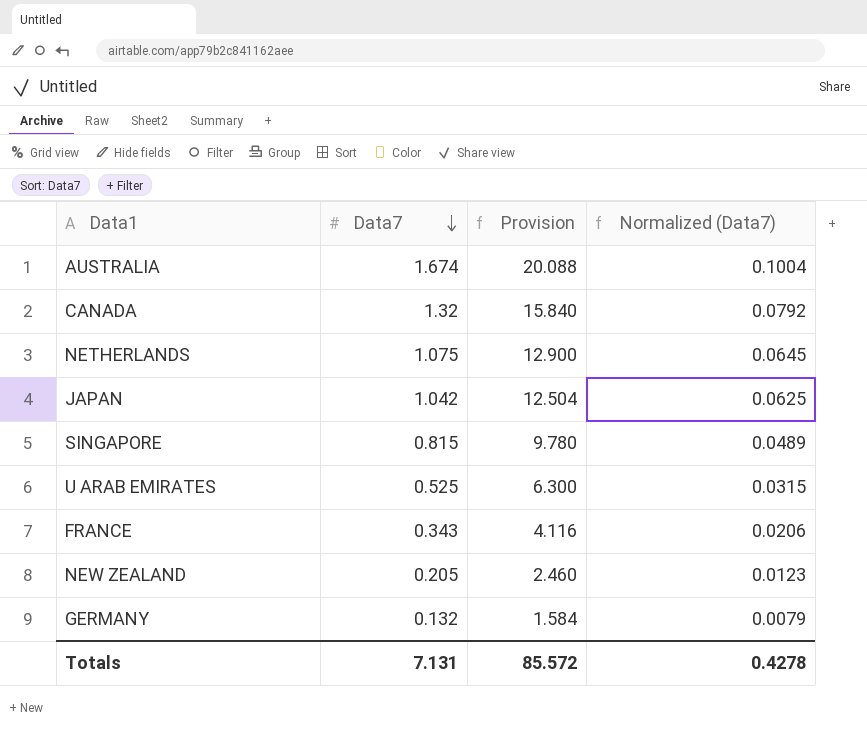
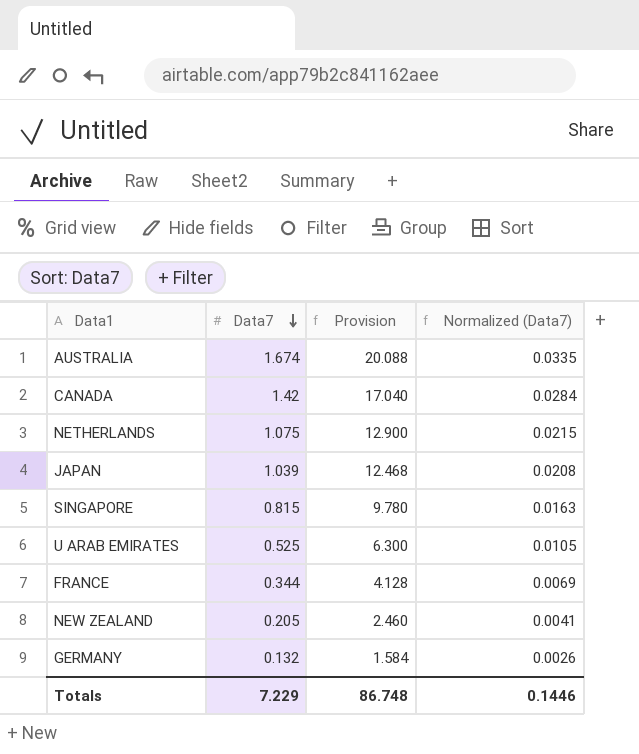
column Normalized (Data7) | formula: [Data7] * 0.06 -> [Data7] * 0.02
CANADA | Data7: 1.32 -> 1.42
CANADA | Provision: 15.840 -> 17.040
JAPAN | Data7: 1.042 -> 1.039
JAPAN | Provision: 12.504 -> 12.468
FRANCE | Data7: 0.343 -> 0.344
FRANCE | Provision: 4.116 -> 4.128
Totals | Data7: 7.131 -> 7.229
Totals | Provision: 85.572 -> 86.748
Totals | Normalized (Data7): 0.4278 -> 0.1446

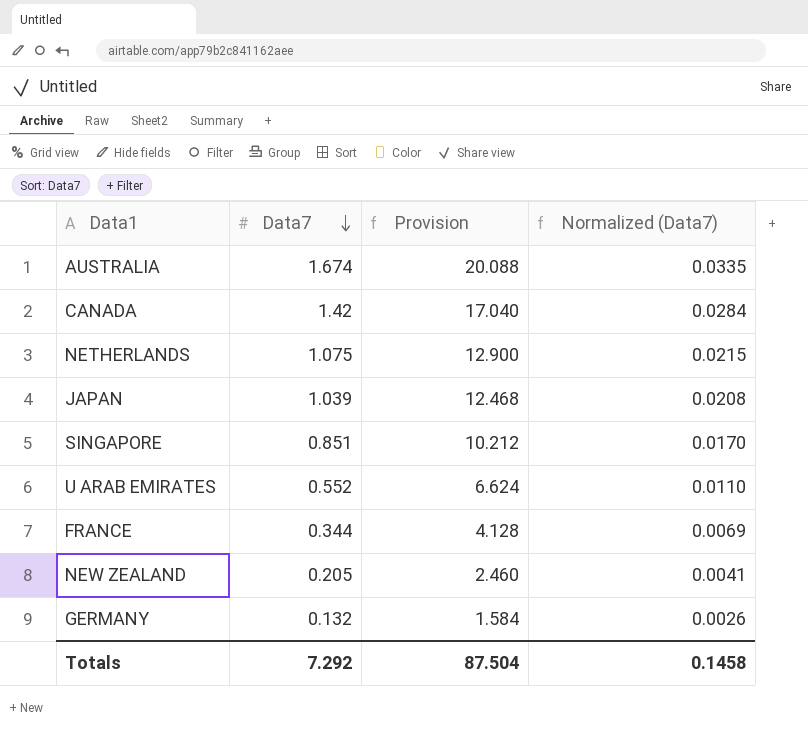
SINGAPORE | Data7: 0.815 -> 0.851
SINGAPORE | Provision: 9.780 -> 10.212
SINGAPORE | Normalized (Data7): 0.0163 -> 0.0170
U ARAB EMIRATES | Data7: 0.525 -> 0.552
U ARAB EMIRATES | Provision: 6.300 -> 6.624
U ARAB EMIRATES | Normalized (Data7): 0.0105 -> 0.0110
Totals | Data7: 7.229 -> 7.292
Totals | Provision: 86.748 -> 87.504
Totals | Normalized (Data7): 0.1446 -> 0.1458

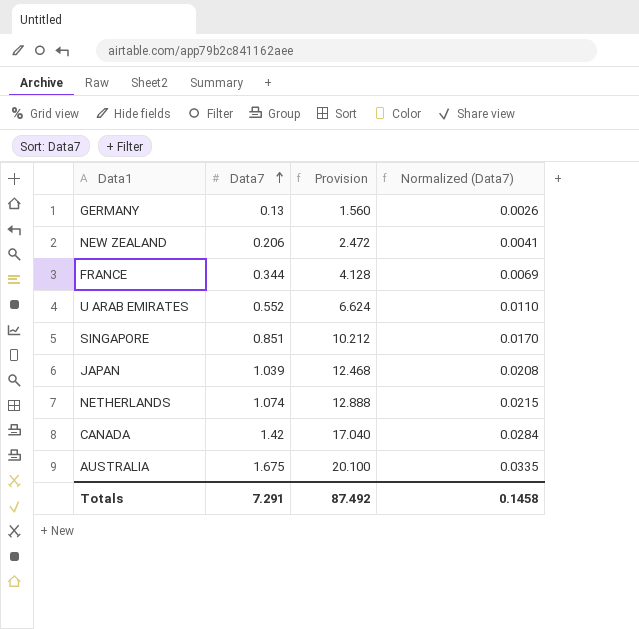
row order: Data7 descending -> Data7 ascending
GERMANY | Data7: 0.132 -> 0.13
GERMANY | Provision: 1.584 -> 1.560
NEW ZEALAND | Data7: 0.205 -> 0.206
NEW ZEALAND | Provision: 2.460 -> 2.472
NETHERLANDS | Data7: 1.075 -> 1.074
NETHERLANDS | Provision: 12.900 -> 12.888
AUSTRALIA | Data7: 1.674 -> 1.675
AUSTRALIA | Provision: 20.088 -> 20.100
Totals | Data7: 7.292 -> 7.291
Totals | Provision: 87.504 -> 87.492

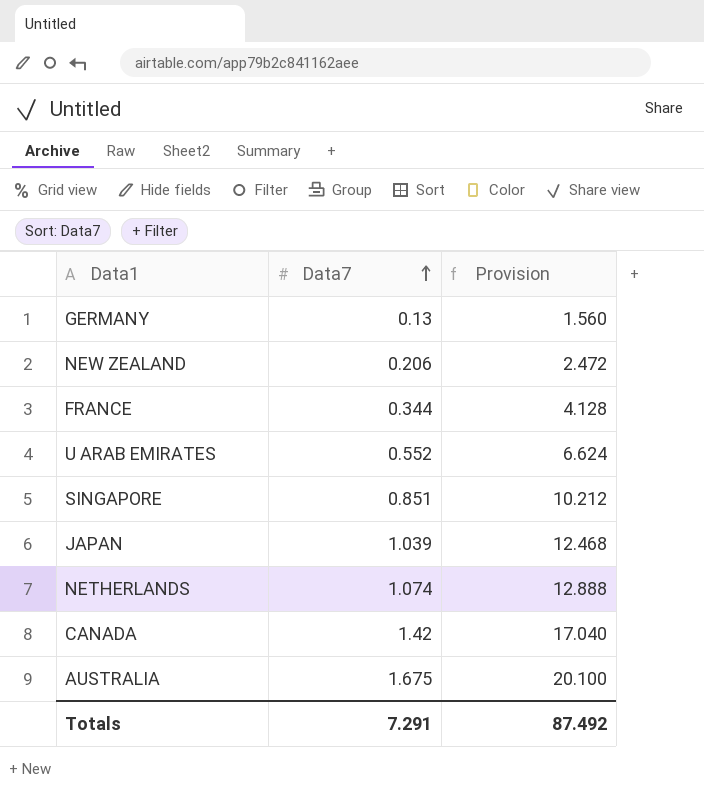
column Normalized (Data7) | formula: [Data7] * 0.02 -> none

